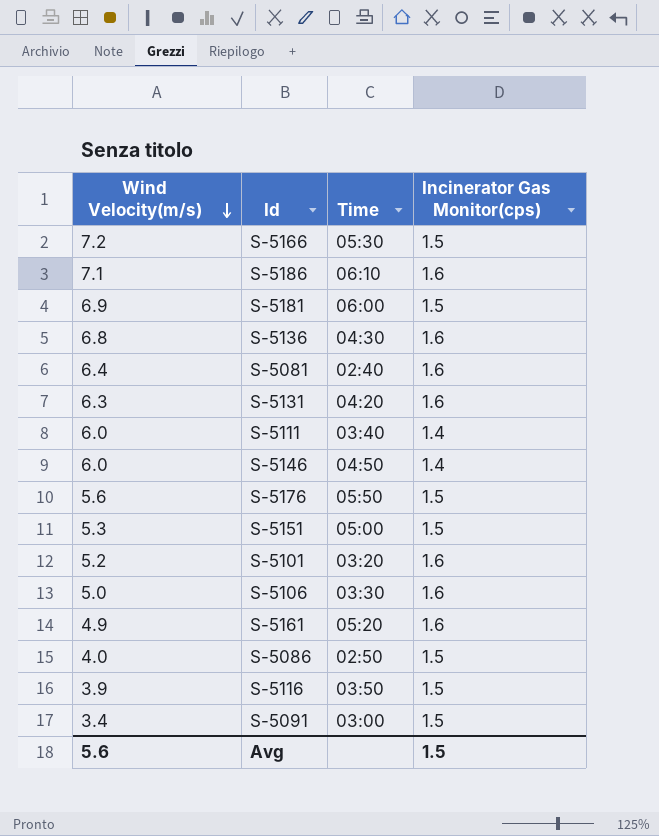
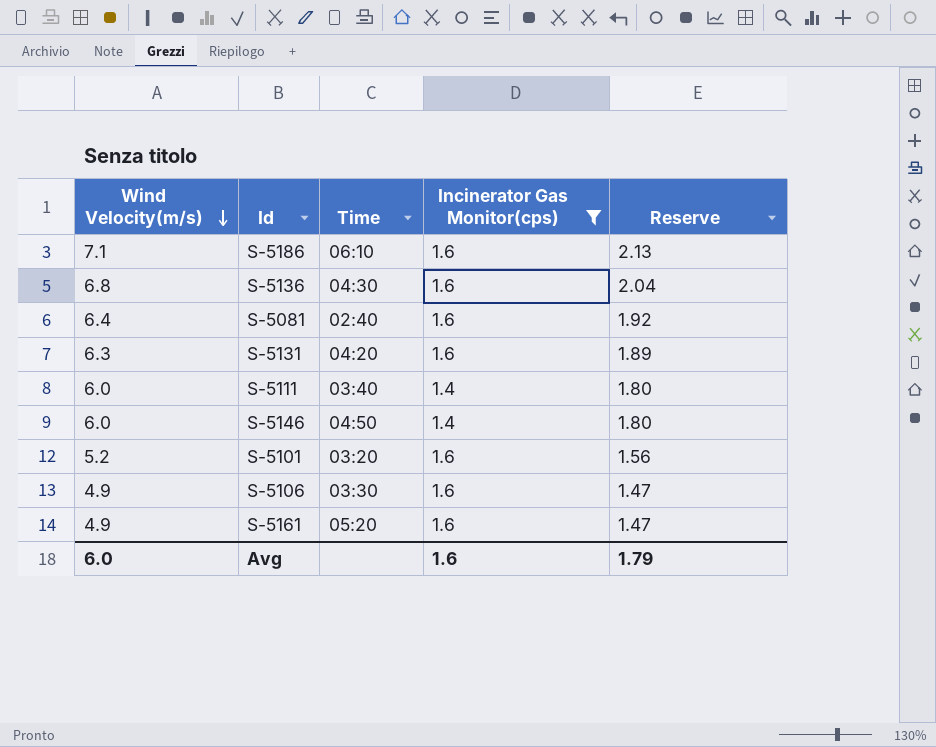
filter: none -> Incinerator Gas Monitor(cps) != 1.5
column Reserve | formula: none -> [Wind Velocity(m/s)] * 0.3
S-5106 | Wind Velocity(m/s): 5.0 -> 4.9
Avg | Wind Velocity(m/s): 5.6 -> 6.0
Avg | Incinerator Gas Monitor(cps): 1.5 -> 1.6

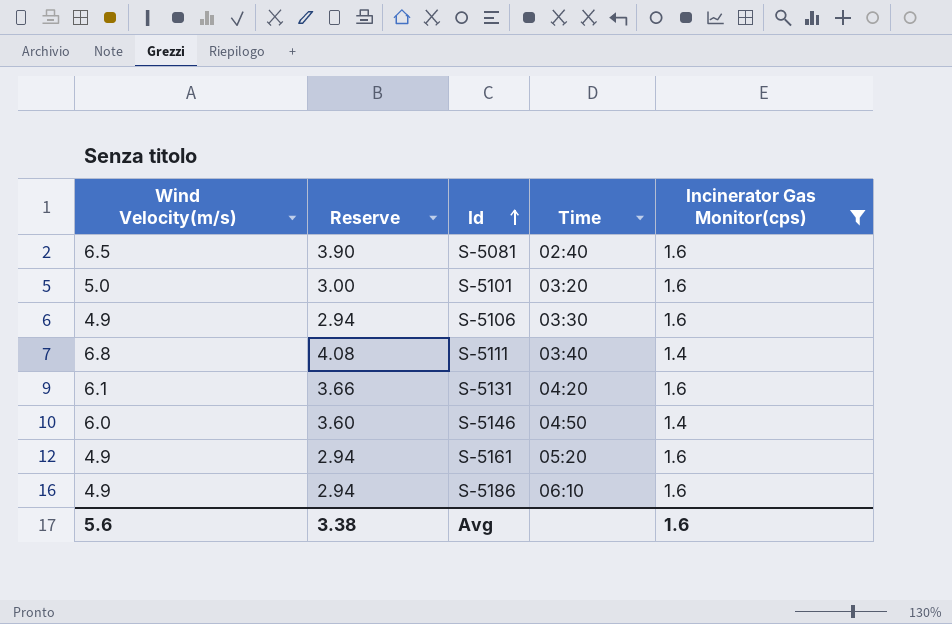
row order: Wind Velocity(m/s) descending -> Id ascending
column Reserve | formula: [Wind Velocity(m/s)] * 0.3 -> [Wind Velocity(m/s)] * 0.6
column Reserve | position: 5 -> 2
row S-5136: 6.8 | 04:30 | 1.6 | 2.04 -> none
S-5081 | Wind Velocity(m/s): 6.4 -> 6.5
S-5101 | Wind Velocity(m/s): 5.2 -> 5.0
S-5111 | Wind Velocity(m/s): 6.0 -> 6.8
S-5131 | Wind Velocity(m/s): 6.3 -> 6.1
S-5186 | Wind Velocity(m/s): 7.1 -> 4.9
Avg | Wind Velocity(m/s): 6.0 -> 5.6
Avg | Reserve: 1.79 -> 3.38

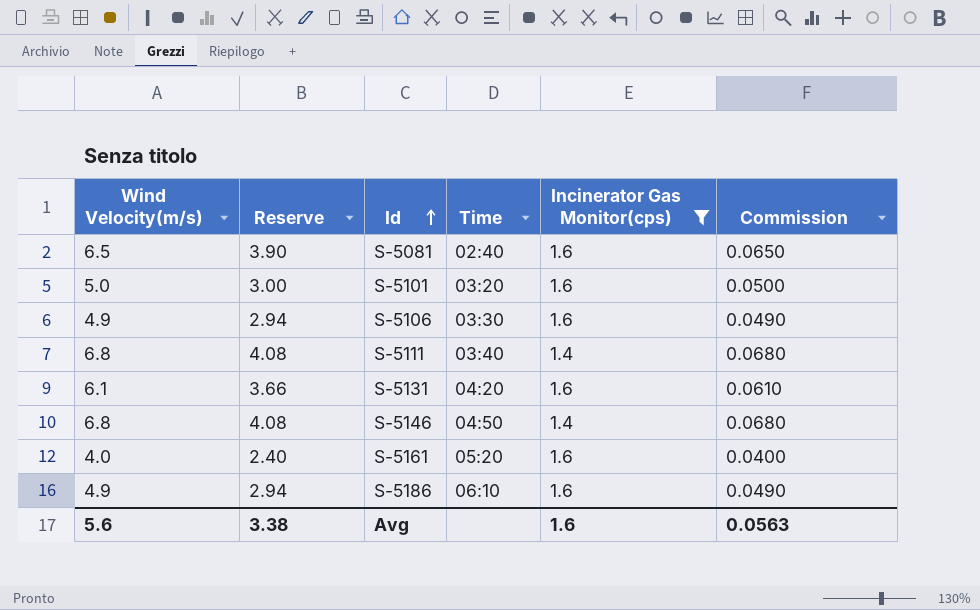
column Commission | formula: none -> [Wind Velocity(m/s)] * 0.01
S-5146 | Wind Velocity(m/s): 6.0 -> 6.8
S-5146 | Reserve: 3.60 -> 4.08
S-5161 | Wind Velocity(m/s): 4.9 -> 4.0
S-5161 | Reserve: 2.94 -> 2.40

